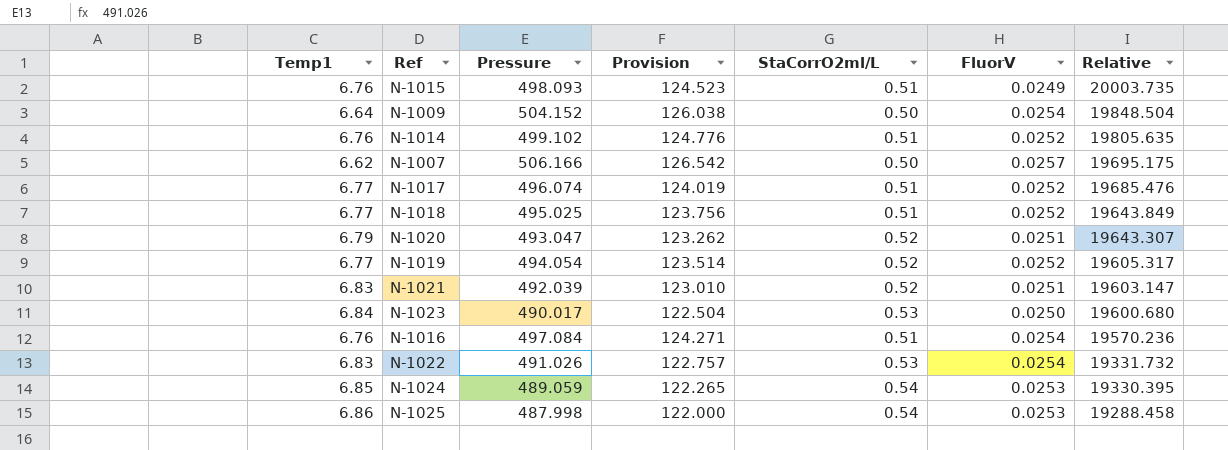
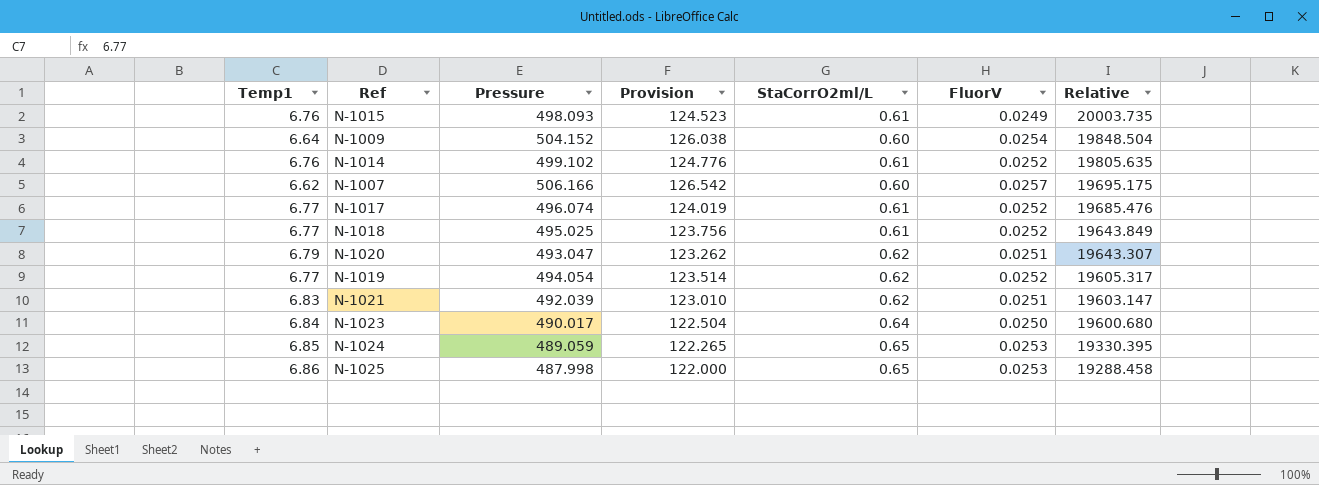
row N-1016: 6.76 | 497.084 | 124.271 | 0.51 | 0.0254 | 19570.236 -> none
row N-1022: 6.83 | 491.026 | 122.757 | 0.53 | 0.0254 | 19331.732 -> none
N-1015 | StaCorrO2ml/L: 0.51 -> 0.61
N-1009 | StaCorrO2ml/L: 0.50 -> 0.60
N-1014 | StaCorrO2ml/L: 0.51 -> 0.61
N-1007 | StaCorrO2ml/L: 0.50 -> 0.60
N-1017 | StaCorrO2ml/L: 0.51 -> 0.61
N-1018 | StaCorrO2ml/L: 0.51 -> 0.61
N-1020 | StaCorrO2ml/L: 0.52 -> 0.62
N-1019 | StaCorrO2ml/L: 0.52 -> 0.62
N-1021 | StaCorrO2ml/L: 0.52 -> 0.62
N-1023 | StaCorrO2ml/L: 0.53 -> 0.64
N-1024 | StaCorrO2ml/L: 0.54 -> 0.65
N-1025 | StaCorrO2ml/L: 0.54 -> 0.65

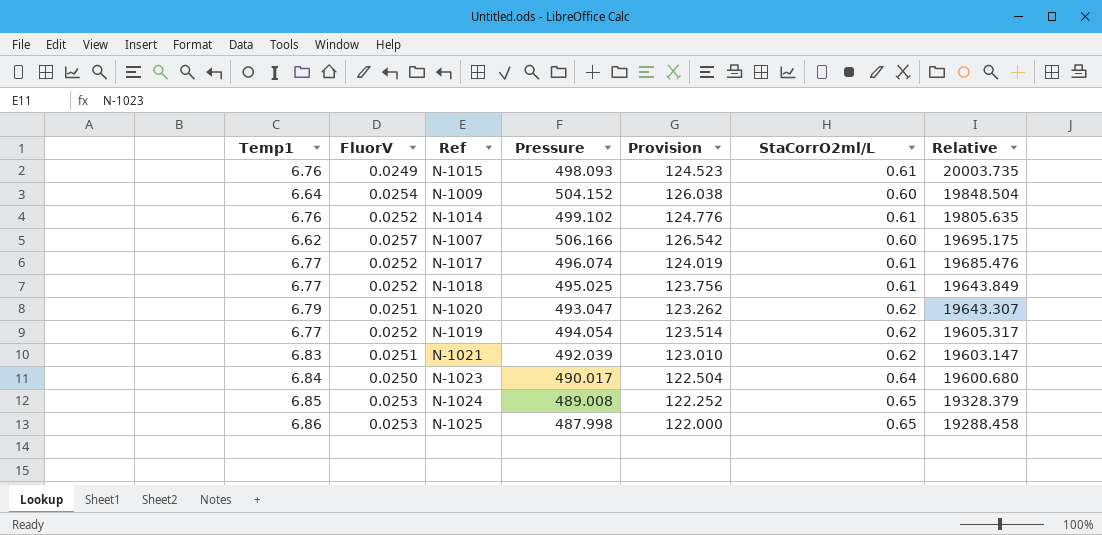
column FluorV | position: 6 -> 2
N-1024 | Pressure: 489.059 -> 489.008
N-1024 | Provision: 122.265 -> 122.252
N-1024 | Relative: 19330.395 -> 19328.379

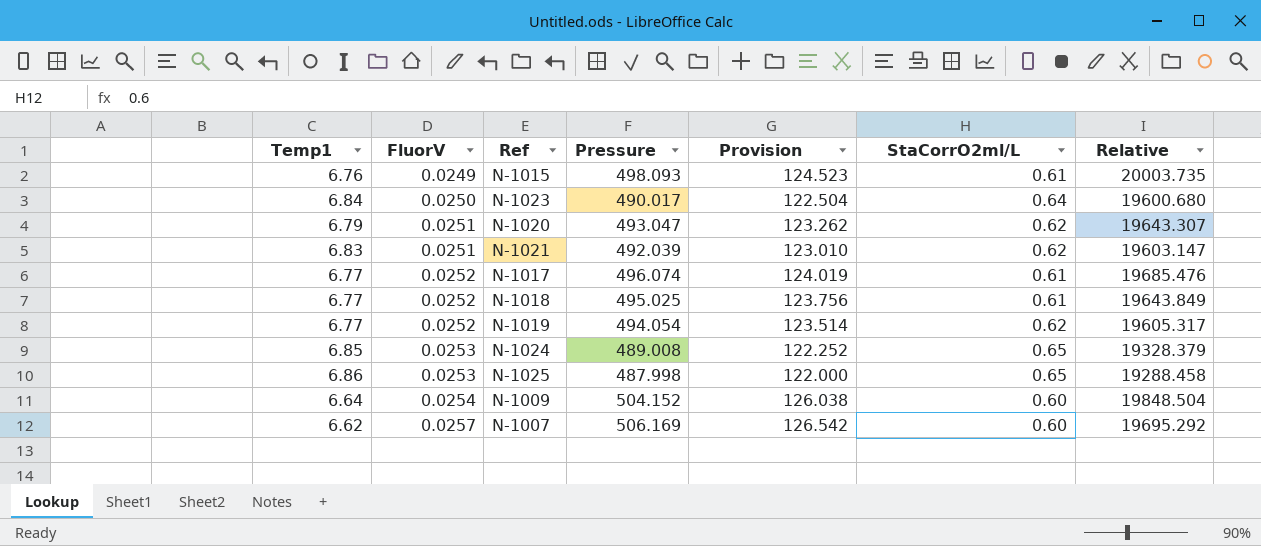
row order: Relative descending -> FluorV ascending
row N-1014: 6.76 | 0.0252 | 499.102 | 124.776 | 0.61 | 19805.635 -> none
N-1007 | Pressure: 506.166 -> 506.169
N-1007 | Relative: 19695.175 -> 19695.292

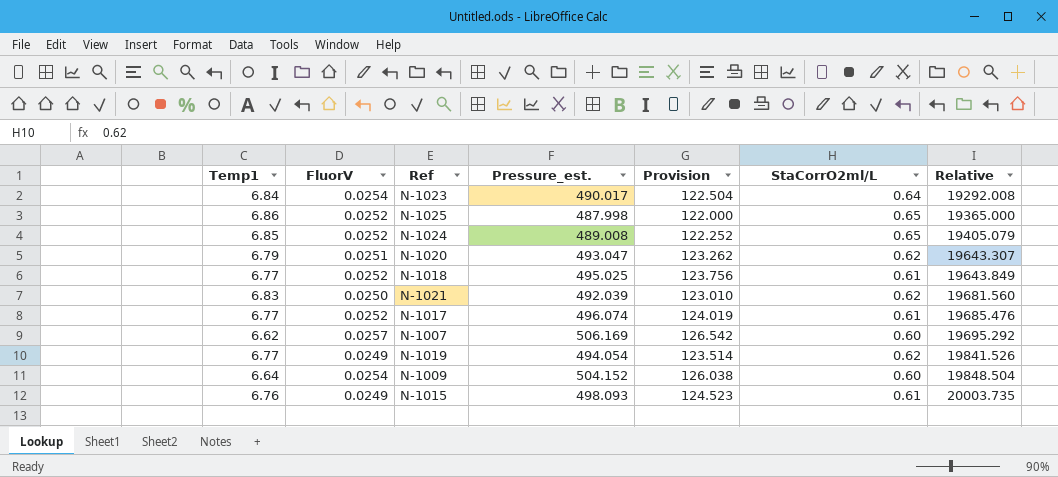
row order: FluorV ascending -> Relative ascending
column name: Pressure -> Pressure_est.
N-1023 | FluorV: 0.0250 -> 0.0254
N-1023 | Relative: 19600.680 -> 19292.008
N-1025 | FluorV: 0.0253 -> 0.0252
N-1025 | Relative: 19288.458 -> 19365.000
N-1024 | FluorV: 0.0253 -> 0.0252
N-1024 | Relative: 19328.379 -> 19405.079
N-1021 | FluorV: 0.0251 -> 0.0250
N-1021 | Relative: 19603.147 -> 19681.560
N-1019 | FluorV: 0.0252 -> 0.0249
N-1019 | Relative: 19605.317 -> 19841.526

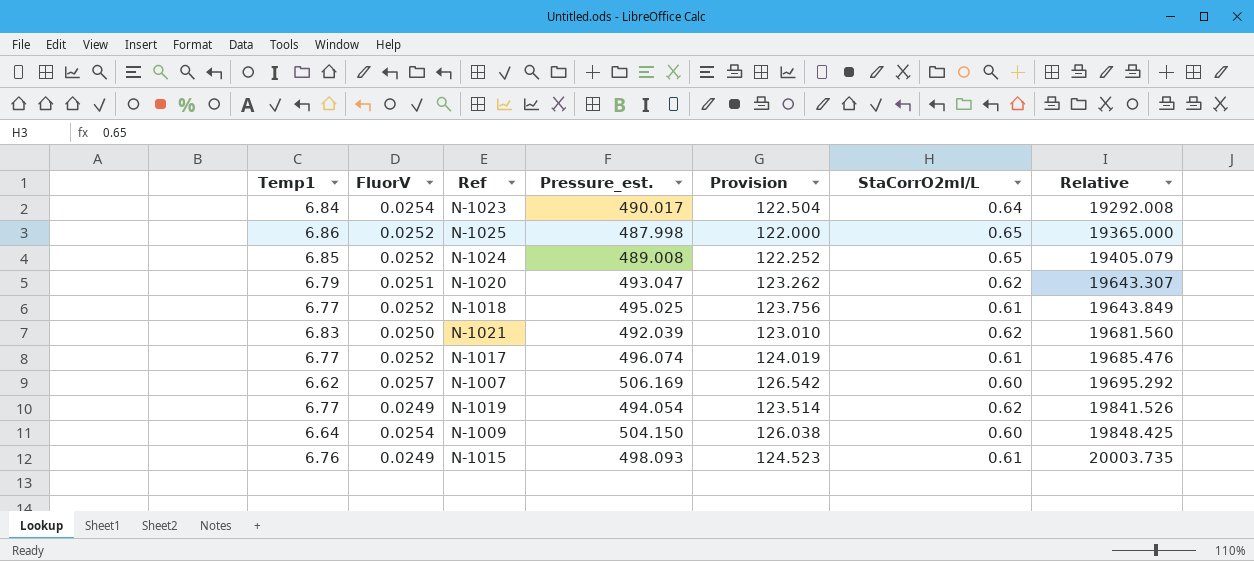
N-1009 | Pressure_est.: 504.152 -> 504.150
N-1009 | Relative: 19848.504 -> 19848.425

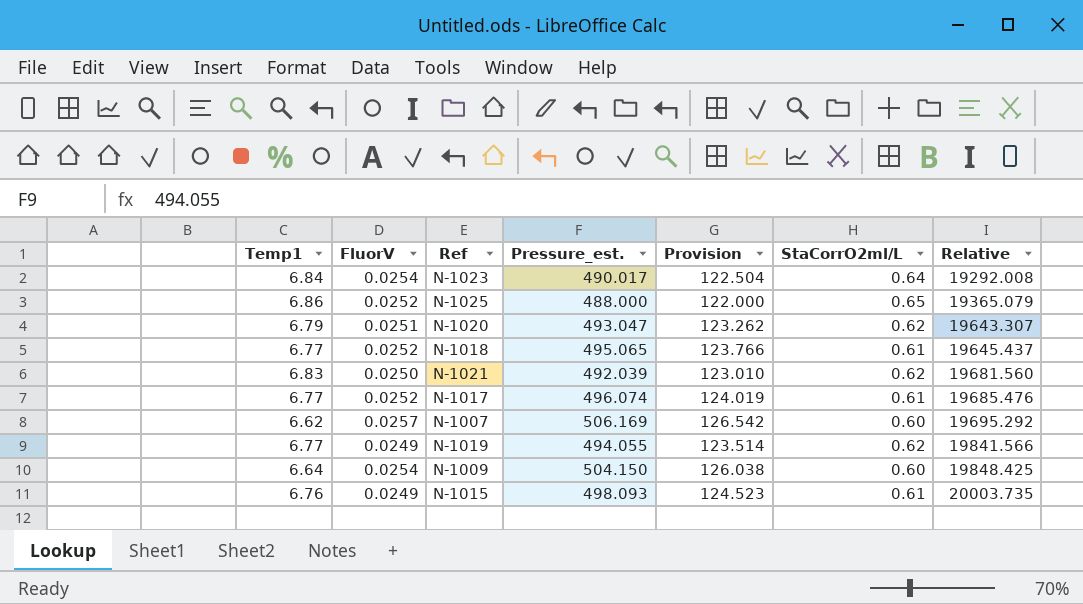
row N-1024: 6.85 | 0.0252 | 489.008 | 122.252 | 0.65 | 19405.079 -> none
N-1025 | Pressure_est.: 487.998 -> 488.000
N-1025 | Relative: 19365.000 -> 19365.079
N-1018 | Pressure_est.: 495.025 -> 495.065
N-1018 | Provision: 123.756 -> 123.766
N-1018 | Relative: 19643.849 -> 19645.437
N-1019 | Pressure_est.: 494.054 -> 494.055
N-1019 | Relative: 19841.526 -> 19841.566

